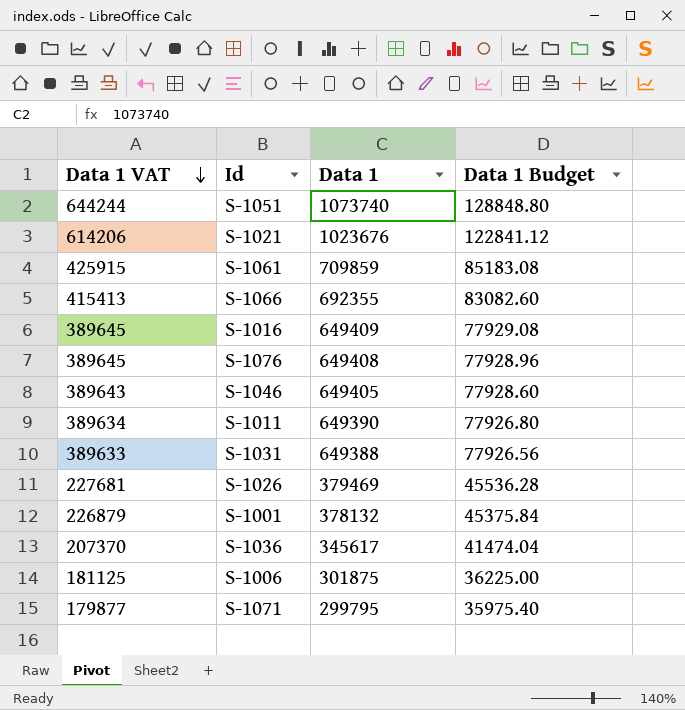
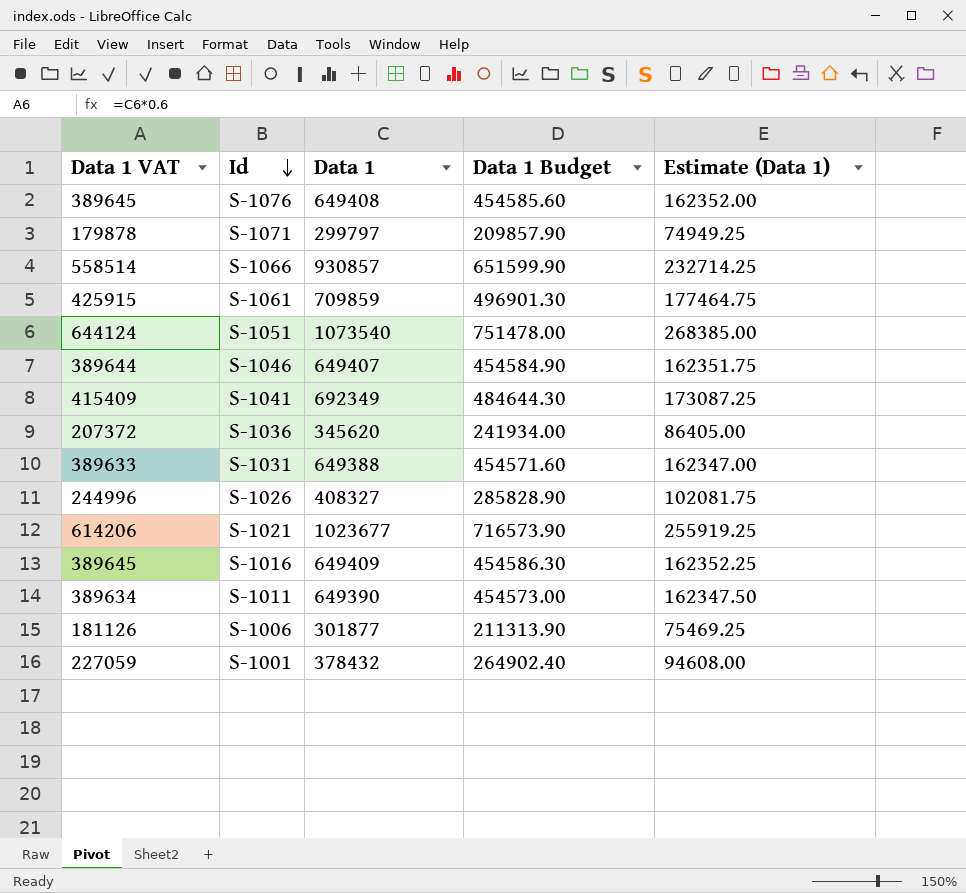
row order: Data 1 VAT descending -> Id descending
column Data 1 Budget | formula: [Data 1] * 0.12 -> [Data 1] * 0.7
column Estimate (Data 1) | formula: none -> [Data 1] * 0.25
S-1071 | Data 1 VAT: 179877 -> 179878
S-1071 | Data 1: 299795 -> 299797
S-1066 | Data 1 VAT: 415413 -> 558514
S-1066 | Data 1: 692355 -> 930857
S-1051 | Data 1 VAT: 644244 -> 644124
S-1051 | Data 1: 1073740 -> 1073540
S-1046 | Data 1 VAT: 389643 -> 389644
S-1046 | Data 1: 649405 -> 649407
row S-1041: none -> 415409 | 692349 | 484644.30 | 173087.25
S-1036 | Data 1 VAT: 207370 -> 207372
S-1036 | Data 1: 345617 -> 345620
S-1026 | Data 1 VAT: 227681 -> 244996
S-1026 | Data 1: 379469 -> 408327
S-1021 | Data 1: 1023676 -> 1023677
S-1006 | Data 1 VAT: 181125 -> 181126
S-1006 | Data 1: 301875 -> 301877
S-1001 | Data 1 VAT: 226879 -> 227059
S-1001 | Data 1: 378132 -> 378432

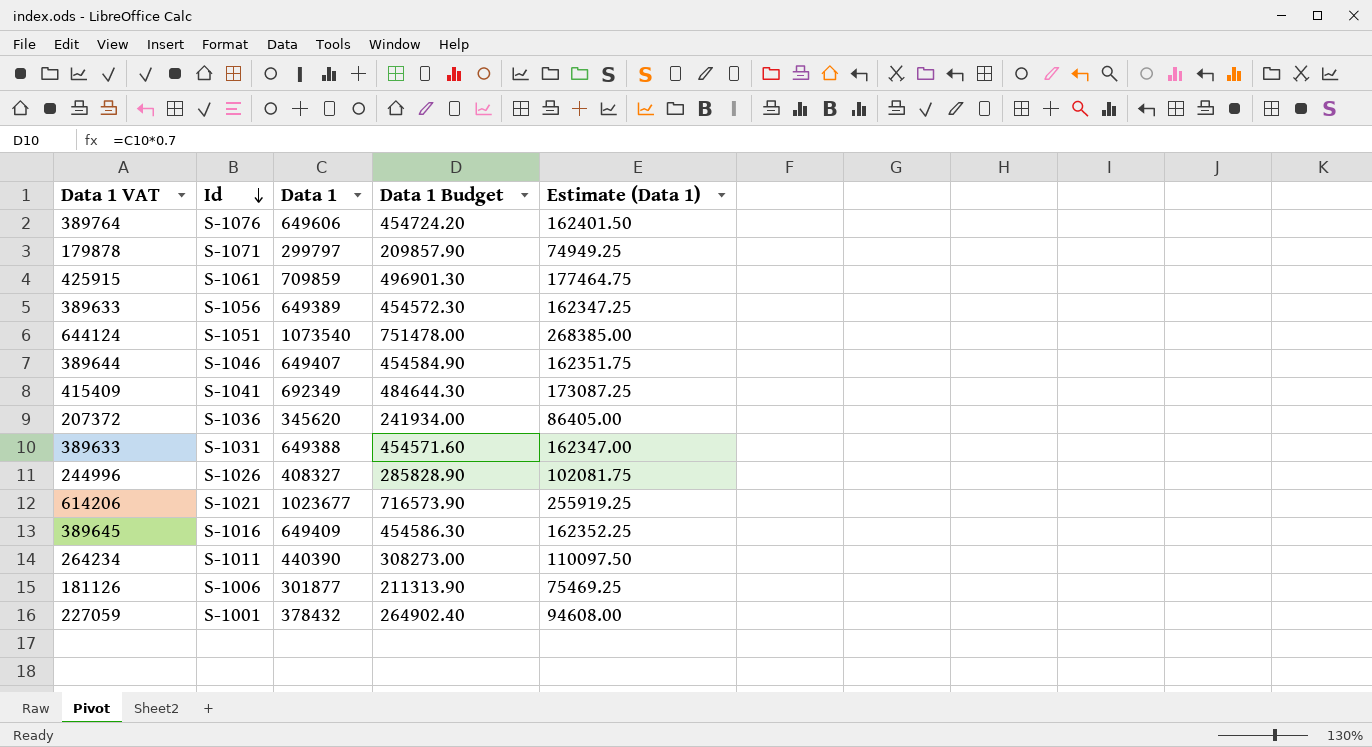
row S-1066: 558514 | 930857 | 651599.90 | 232714.25 -> none
S-1076 | Data 1 VAT: 389645 -> 389764
S-1076 | Data 1: 649408 -> 649606
S-1076 | Data 1 Budget: 454585.60 -> 454724.20
S-1076 | Estimate (Data 1): 162352.00 -> 162401.50
row S-1056: none -> 389633 | 649389 | 454572.30 | 162347.25
S-1011 | Data 1 VAT: 389634 -> 264234
S-1011 | Data 1: 649390 -> 440390
S-1011 | Data 1 Budget: 454573.00 -> 308273.00
S-1011 | Estimate (Data 1): 162347.50 -> 110097.50

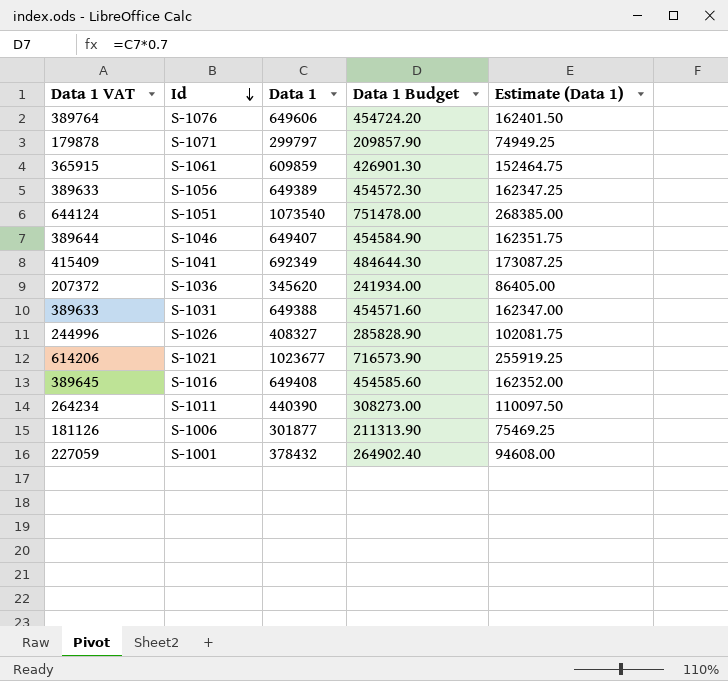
S-1061 | Data 1 VAT: 425915 -> 365915
S-1061 | Data 1: 709859 -> 609859
S-1061 | Data 1 Budget: 496901.30 -> 426901.30
S-1061 | Estimate (Data 1): 177464.75 -> 152464.75
S-1016 | Data 1: 649409 -> 649408
S-1016 | Data 1 Budget: 454586.30 -> 454585.60
S-1016 | Estimate (Data 1): 162352.25 -> 162352.00

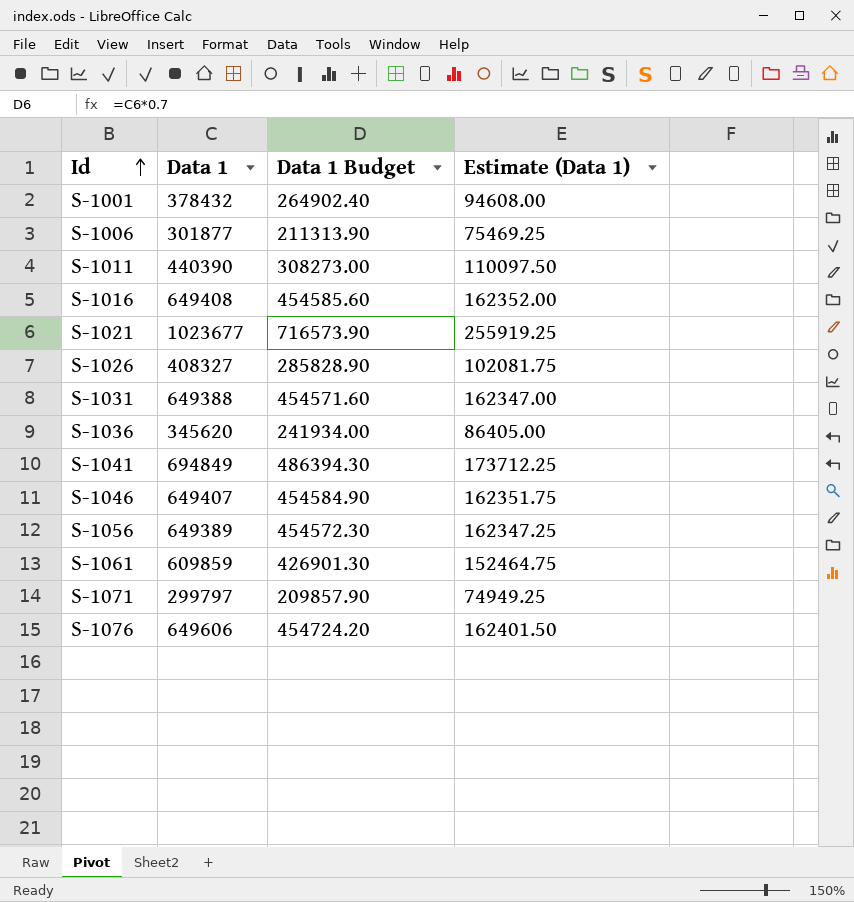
row order: Id descending -> Id ascending
column Data 1 VAT | formula: [Data 1] * 0.6 -> none
row S-1051: 644124 | 1073540 | 751478.00 | 268385.00 -> none
S-1041 | Data 1: 692349 -> 694849
S-1041 | Data 1 Budget: 484644.30 -> 486394.30
S-1041 | Estimate (Data 1): 173087.25 -> 173712.25

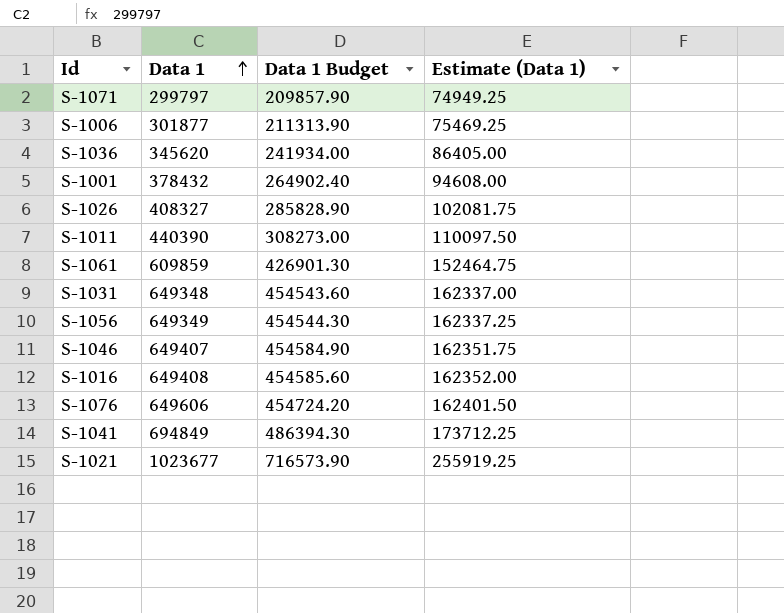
row order: Id ascending -> Data 1 ascending
S-1031 | Data 1: 649388 -> 649348
S-1031 | Data 1 Budget: 454571.60 -> 454543.60
S-1031 | Estimate (Data 1): 162347.00 -> 162337.00
S-1056 | Data 1: 649389 -> 649349
S-1056 | Data 1 Budget: 454572.30 -> 454544.30
S-1056 | Estimate (Data 1): 162347.25 -> 162337.25

